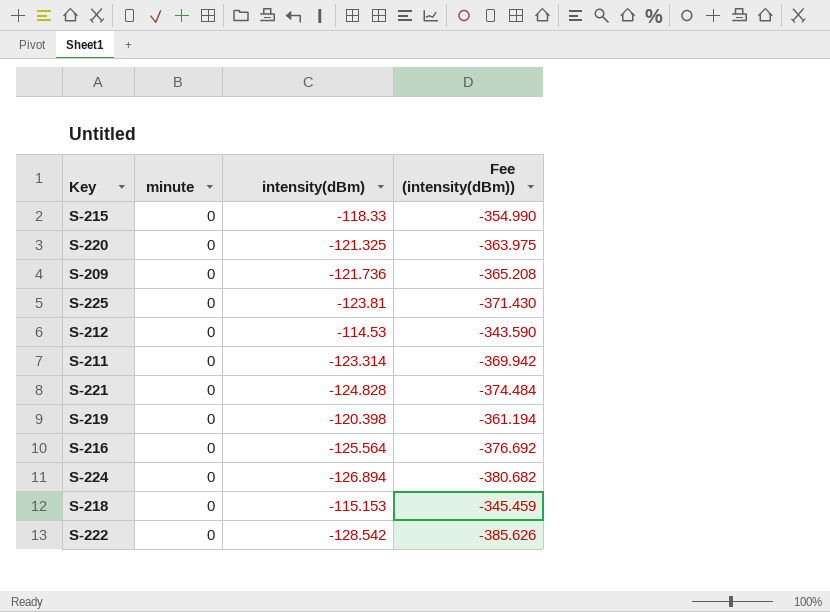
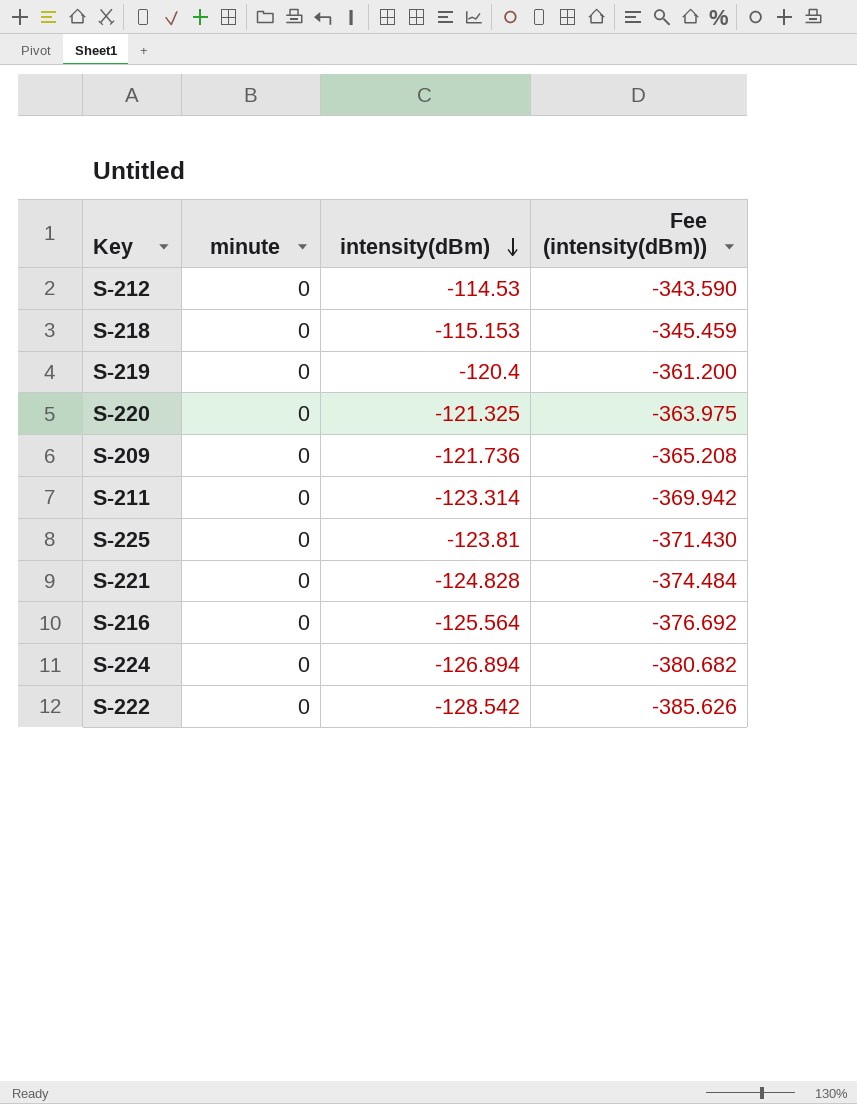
row order: none -> intensity(dBm) descending
row S-215: 0 | -118.33 | -354.990 -> none
S-219 | intensity(dBm): -120.398 -> -120.4
S-219 | Fee (intensity(dBm)): -361.194 -> -361.200

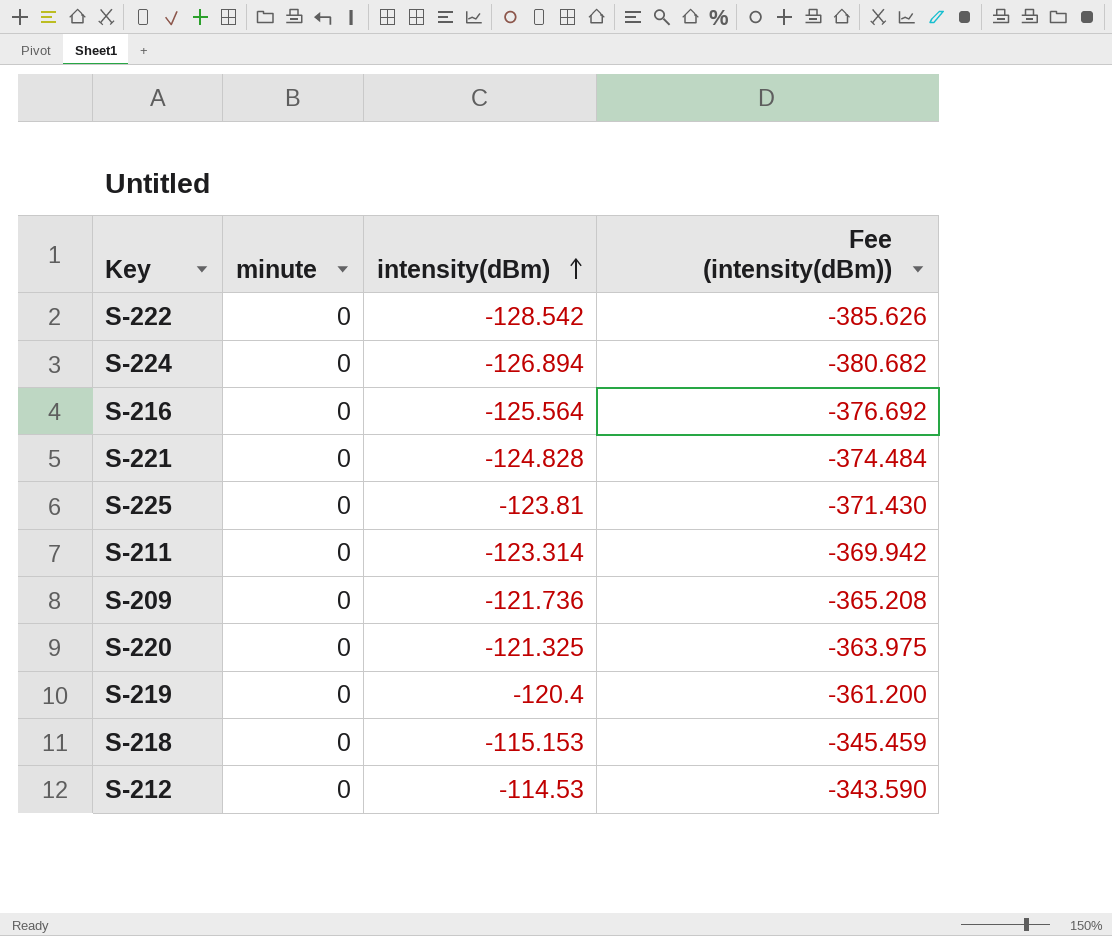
row order: intensity(dBm) descending -> intensity(dBm) ascending

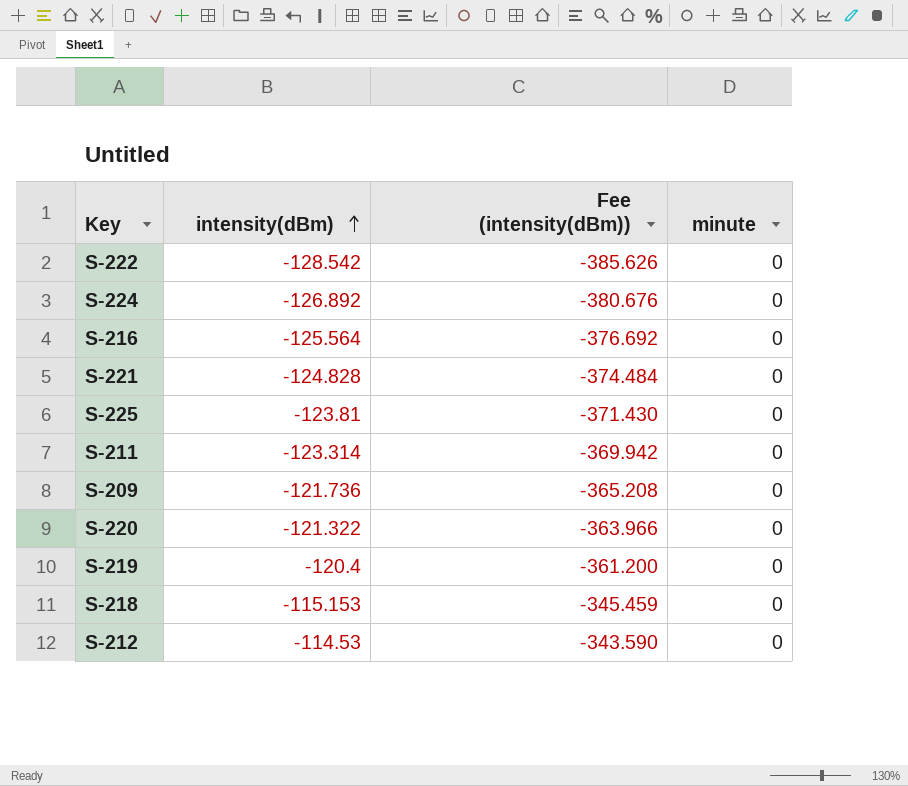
column minute | position: 2 -> 4
S-224 | intensity(dBm): -126.894 -> -126.892
S-224 | Fee (intensity(dBm)): -380.682 -> -380.676
S-220 | intensity(dBm): -121.325 -> -121.322
S-220 | Fee (intensity(dBm)): -363.975 -> -363.966

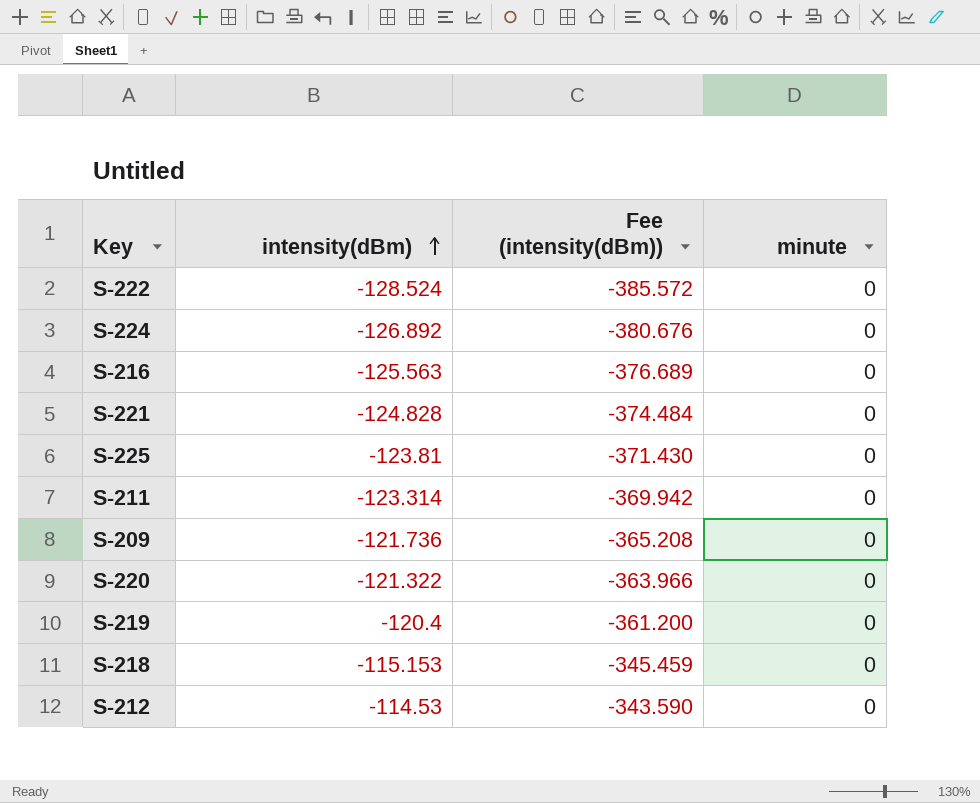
S-222 | intensity(dBm): -128.542 -> -128.524
S-222 | Fee (intensity(dBm)): -385.626 -> -385.572
S-216 | intensity(dBm): -125.564 -> -125.563
S-216 | Fee (intensity(dBm)): -376.692 -> -376.689

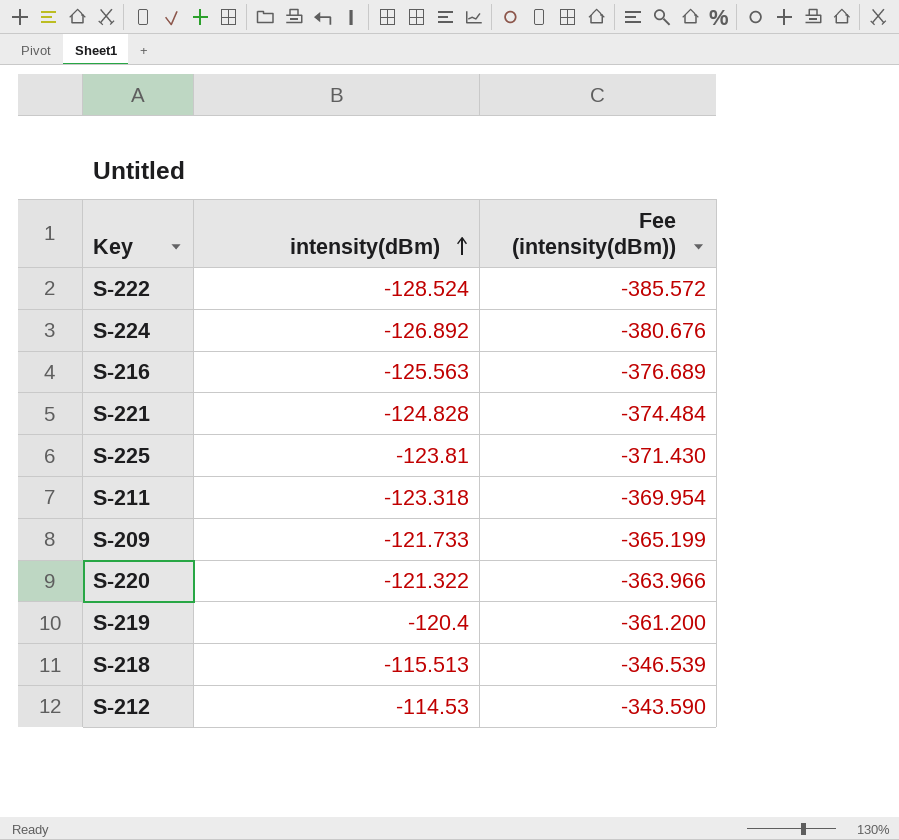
column minute | position: 4 -> none
S-211 | intensity(dBm): -123.314 -> -123.318
S-211 | Fee (intensity(dBm)): -369.942 -> -369.954
S-209 | intensity(dBm): -121.736 -> -121.733
S-209 | Fee (intensity(dBm)): -365.208 -> -365.199
S-218 | intensity(dBm): -115.153 -> -115.513
S-218 | Fee (intensity(dBm)): -345.459 -> -346.539

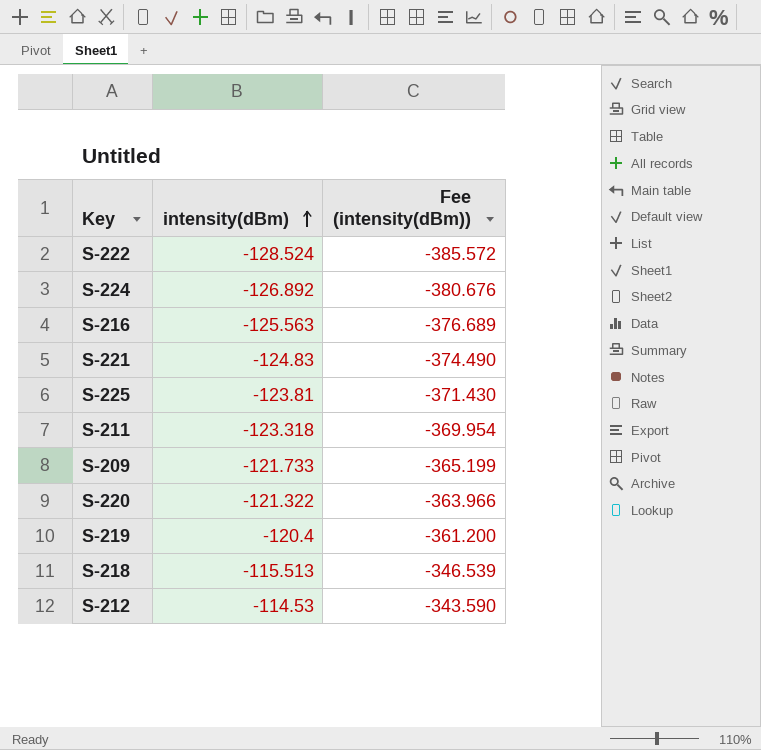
S-221 | intensity(dBm): -124.828 -> -124.83
S-221 | Fee (intensity(dBm)): -374.484 -> -374.490

